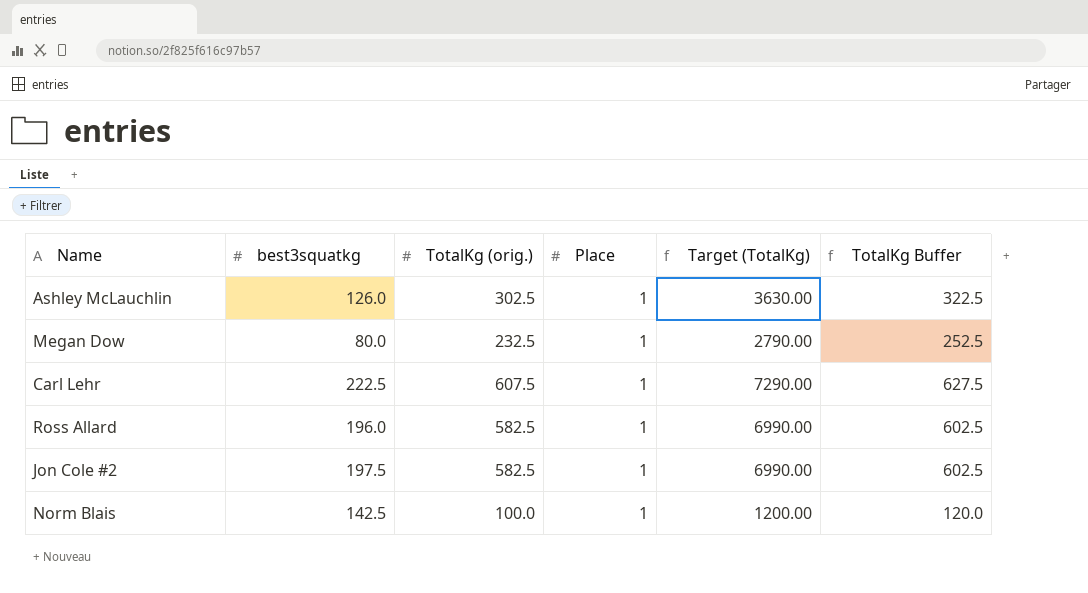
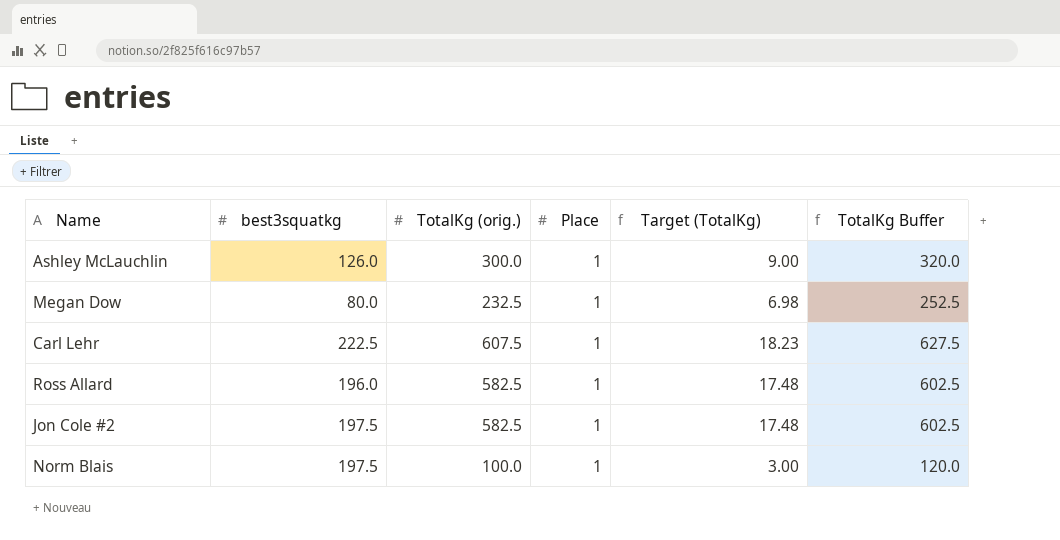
column Target (TotalKg) | formula: [TotalKg (orig.)] * 12 -> [TotalKg (orig.)] * 0.03
Ashley McLauchlin | TotalKg (orig.): 302.5 -> 300.0
Ashley McLauchlin | TotalKg Buffer: 322.5 -> 320.0
Norm Blais | best3squatkg: 142.5 -> 197.5

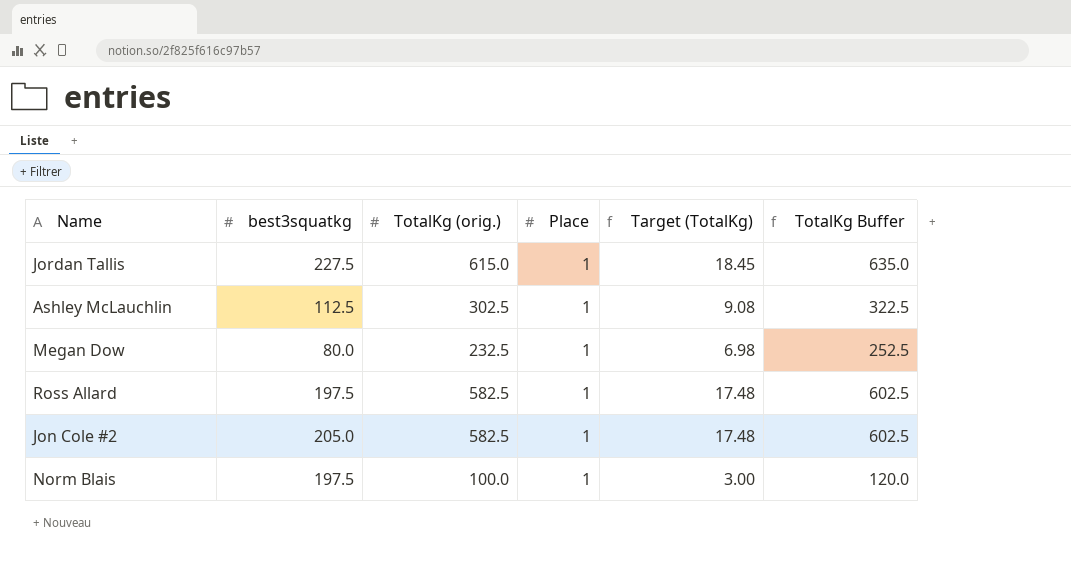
row Carl Lehr: 222.5 | 607.5 | 1 | 18.23 | 627.5 -> none
row Jordan Tallis: none -> 227.5 | 615.0 | 1 | 18.45 | 635.0
Ashley McLauchlin | best3squatkg: 126.0 -> 112.5
Ashley McLauchlin | TotalKg (orig.): 300.0 -> 302.5
Ashley McLauchlin | Target (TotalKg): 9.00 -> 9.08
Ashley McLauchlin | TotalKg Buffer: 320.0 -> 322.5
Ross Allard | best3squatkg: 196.0 -> 197.5
Jon Cole #2 | best3squatkg: 197.5 -> 205.0

